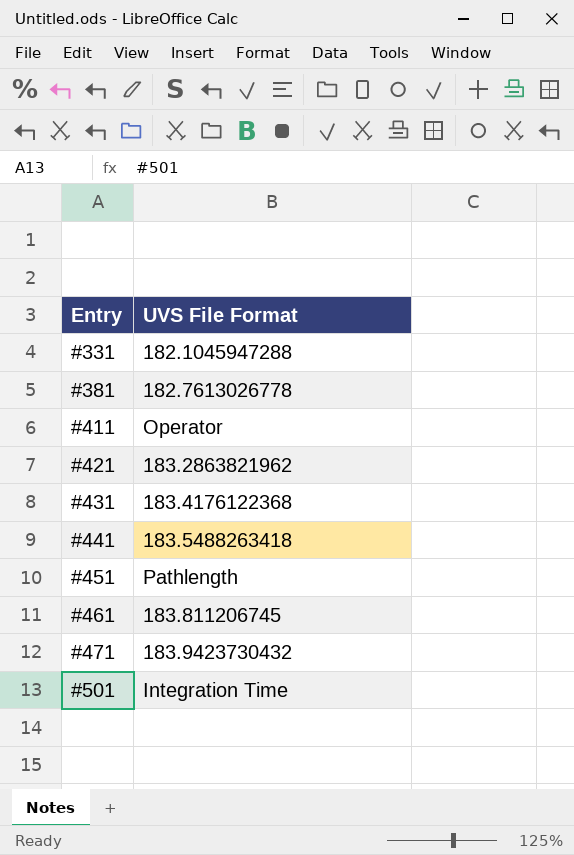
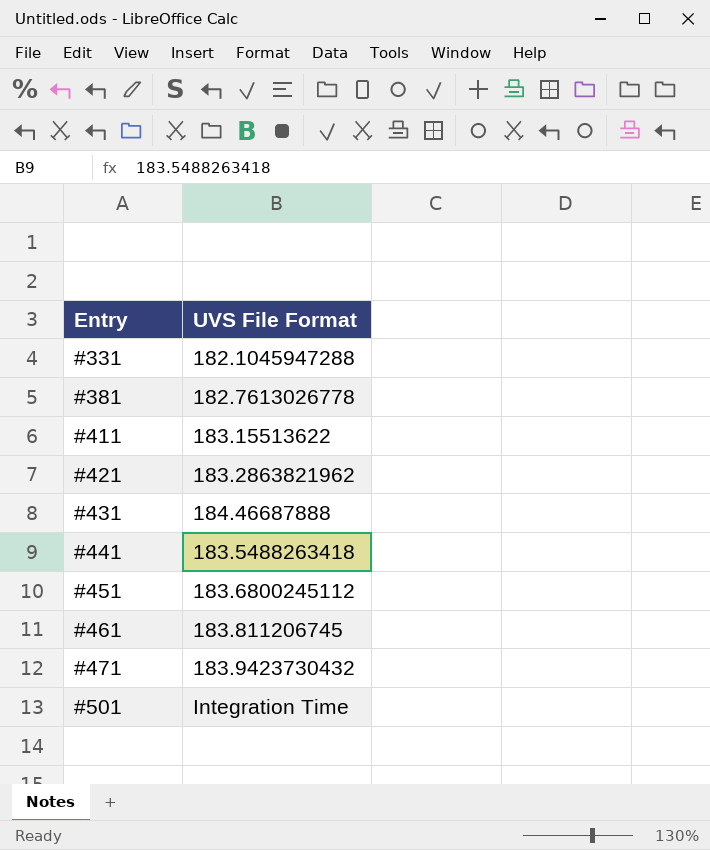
#411 | UVS File Format: Operator -> 183.15513622
#431 | UVS File Format: 183.4176122368 -> 184.46687888
#451 | UVS File Format: Pathlength -> 183.6800245112

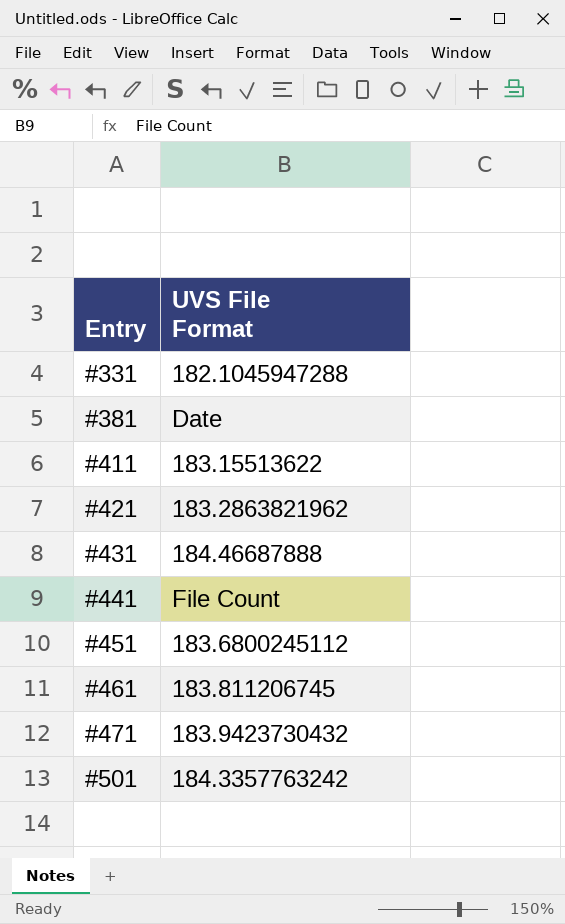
#381 | UVS File Format: 182.7613026778 -> Date
#441 | UVS File Format: 183.5488263418 -> File Count
#501 | UVS File Format: Integration Time -> 184.3357763242

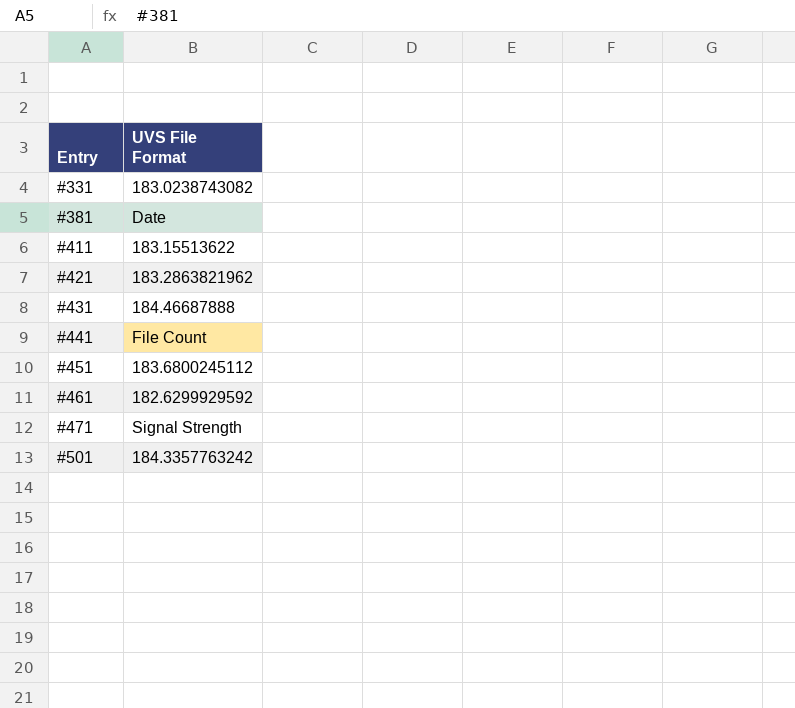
#331 | UVS File Format: 182.1045947288 -> 183.0238743082
#461 | UVS File Format: 183.811206745 -> 182.6299929592
#471 | UVS File Format: 183.9423730432 -> Signal Strength

